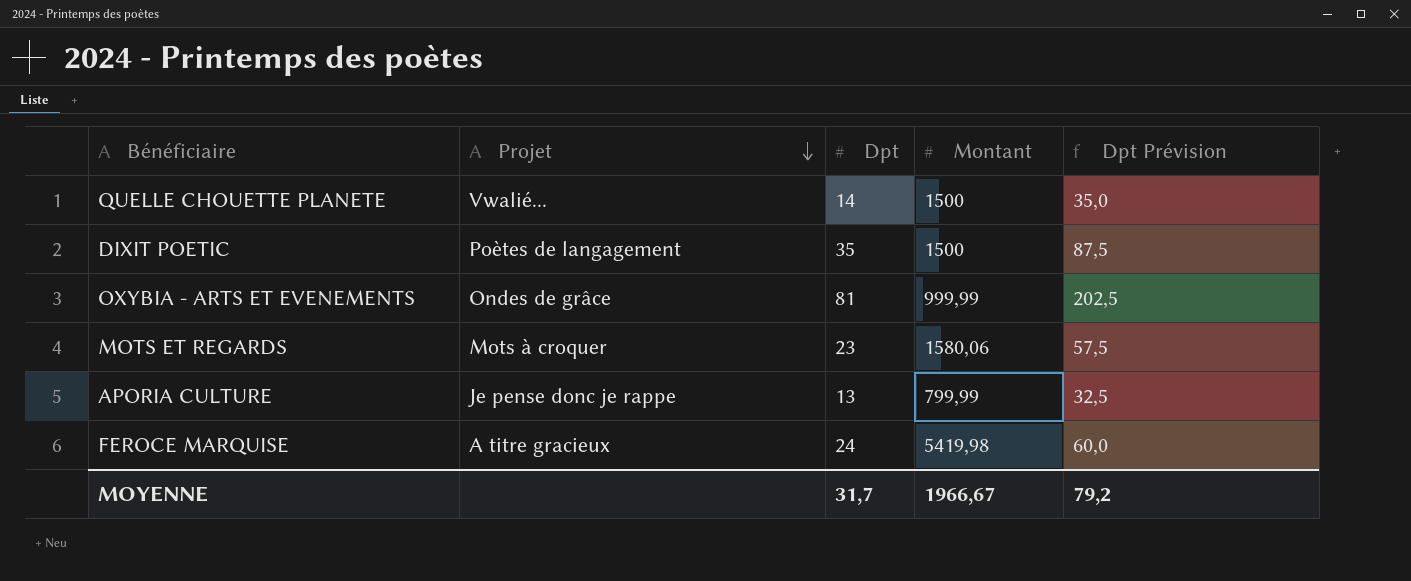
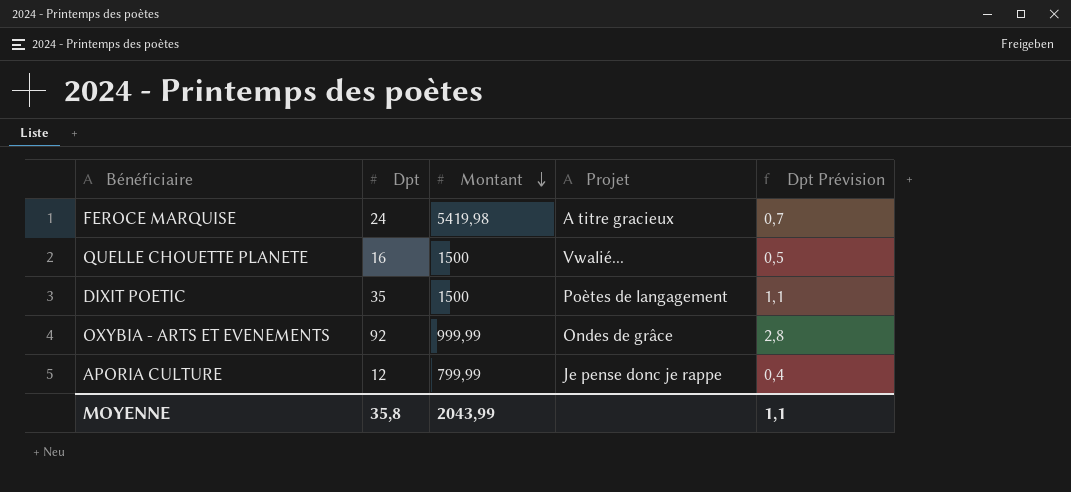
row order: Projet descending -> Montant descending
column Projet | position: 2 -> 4
column Dpt Prévision | formula: [Dpt] * 2,5 -> [Dpt] * 0,03
row MOTS ET REGARDS: Mots à croquer | 23 | 1580,06 | 57,5 -> none
QUELLE CHOUETTE PLANETE | Dpt: 14 -> 16
OXYBIA - ARTS ET EVENEMENTS | Dpt: 81 -> 92
APORIA CULTURE | Dpt: 13 -> 12
MOYENNE | Dpt: 31,7 -> 35,8
MOYENNE | Montant: 1966,67 -> 2043,99
MOYENNE | Dpt Prévision: 79,2 -> 1,1

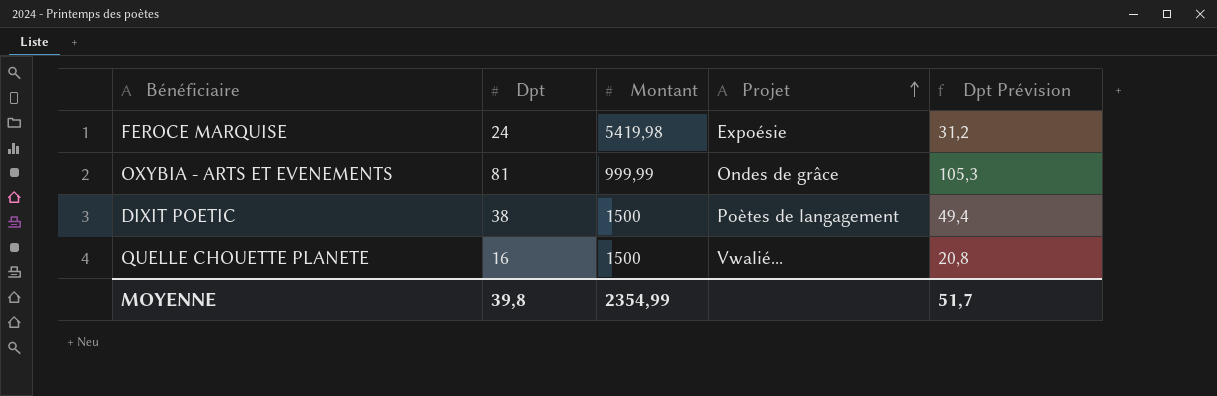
row order: Montant descending -> Projet ascending
column Dpt Prévision | formula: [Dpt] * 0,03 -> [Dpt] * 1,3
row APORIA CULTURE: 12 | 799,99 | Je pense donc je rappe | 0,4 -> none
FEROCE MARQUISE | Projet: A titre gracieux -> Expoésie
OXYBIA - ARTS ET EVENEMENTS | Dpt: 92 -> 81
DIXIT POETIC | Dpt: 35 -> 38
MOYENNE | Dpt: 35,8 -> 39,8
MOYENNE | Montant: 2043,99 -> 2354,99
MOYENNE | Dpt Prévision: 1,1 -> 51,7

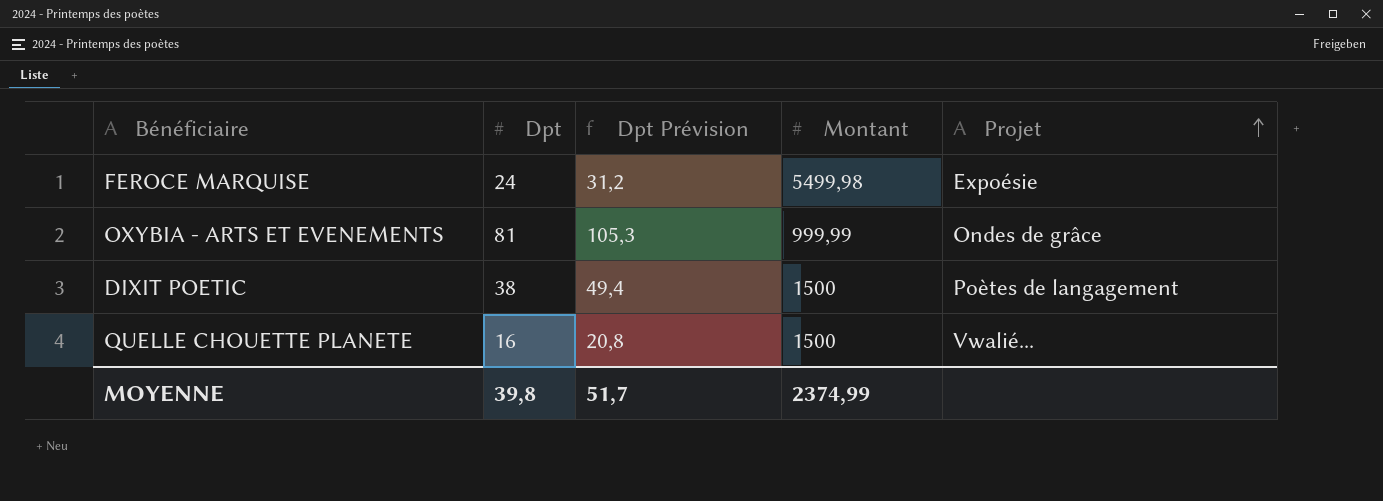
column Dpt Prévision | position: 5 -> 3
FEROCE MARQUISE | Montant: 5419,98 -> 5499,98
MOYENNE | Montant: 2354,99 -> 2374,99

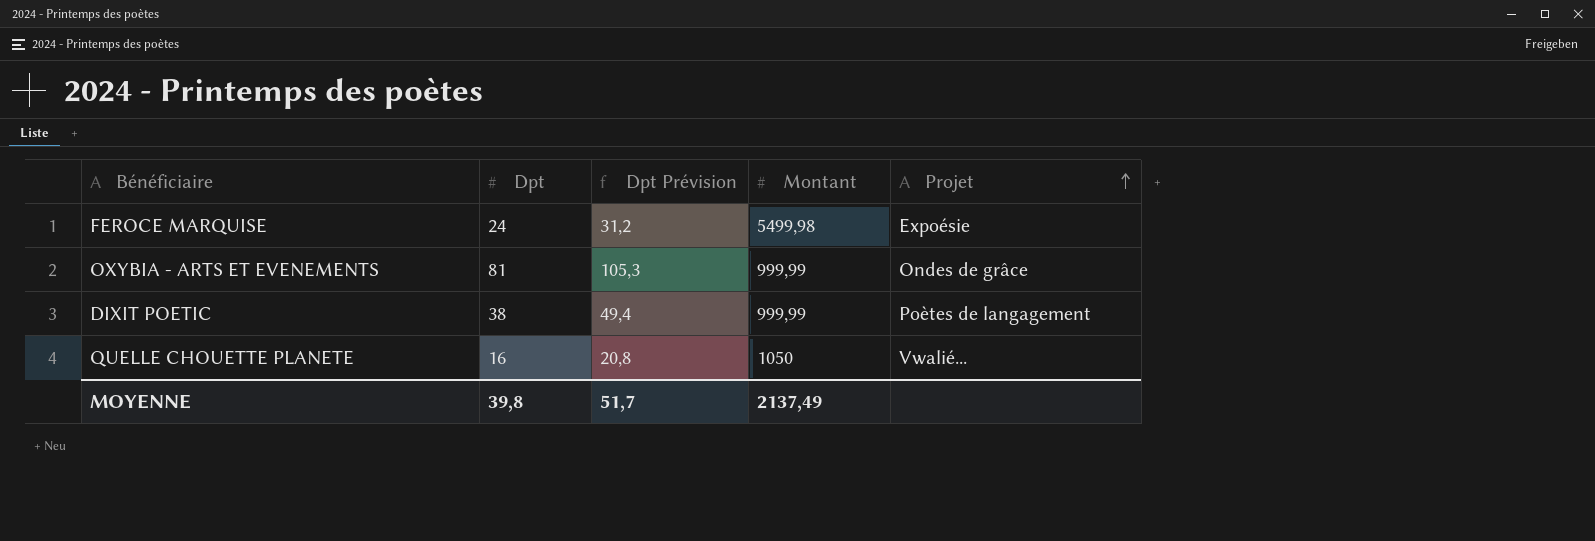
DIXIT POETIC | Montant: 1500 -> 999,99
QUELLE CHOUETTE PLANETE | Montant: 1500 -> 1050
MOYENNE | Montant: 2374,99 -> 2137,49

